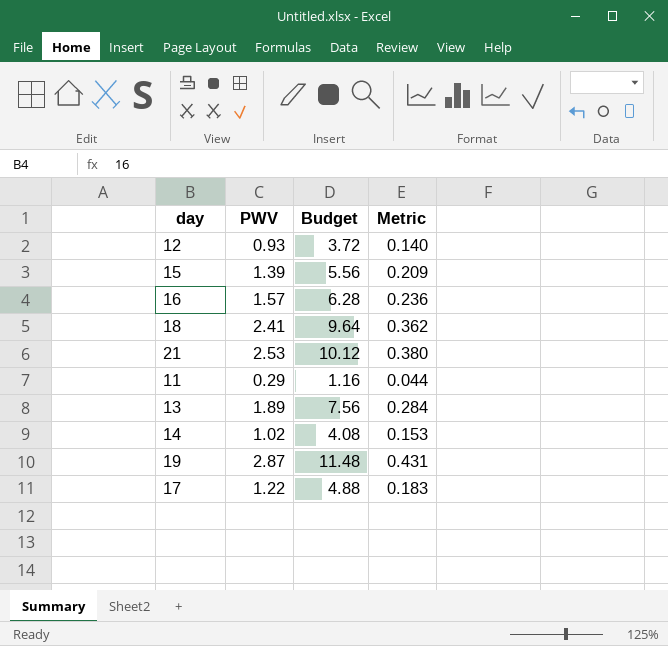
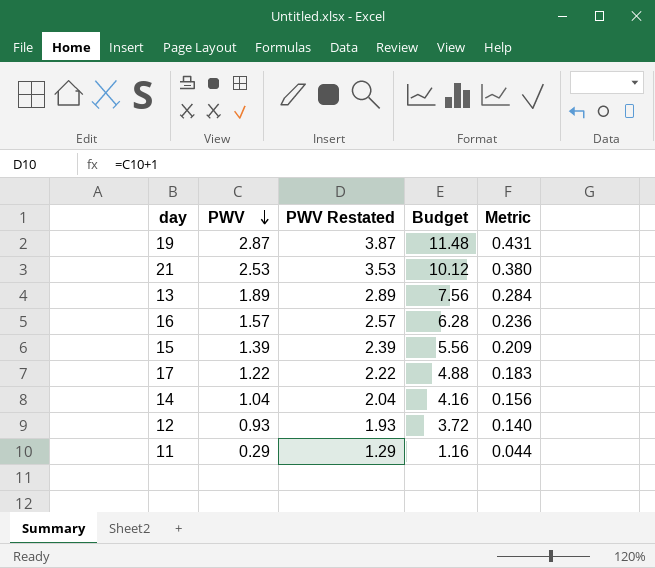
row order: none -> PWV descending
column PWV Restated | formula: none -> [PWV] + 1
row 18: 2.41 | 9.64 | 0.362 -> none
14 | PWV: 1.02 -> 1.04
14 | Budget: 4.08 -> 4.16
14 | Metric: 0.153 -> 0.156

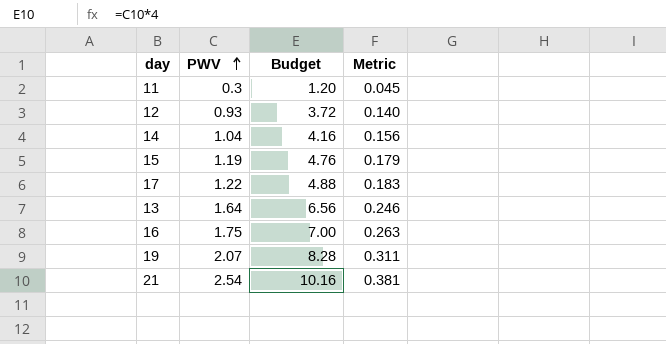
row order: PWV descending -> PWV ascending
column PWV Restated | formula: [PWV] + 1 -> none
11 | PWV: 0.29 -> 0.3
11 | Budget: 1.16 -> 1.20
11 | Metric: 0.044 -> 0.045
15 | PWV: 1.39 -> 1.19
15 | Budget: 5.56 -> 4.76
15 | Metric: 0.209 -> 0.179
13 | PWV: 1.89 -> 1.64
13 | Budget: 7.56 -> 6.56
13 | Metric: 0.284 -> 0.246
16 | PWV: 1.57 -> 1.75
16 | Budget: 6.28 -> 7.00
16 | Metric: 0.236 -> 0.263
19 | PWV: 2.87 -> 2.07
19 | Budget: 11.48 -> 8.28
19 | Metric: 0.431 -> 0.311
21 | PWV: 2.53 -> 2.54
21 | Budget: 10.12 -> 10.16
21 | Metric: 0.380 -> 0.381

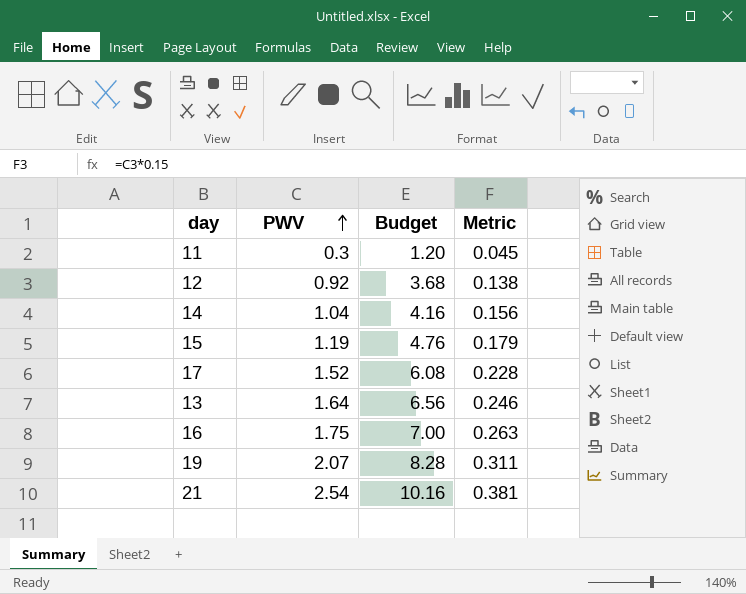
12 | PWV: 0.93 -> 0.92
12 | Budget: 3.72 -> 3.68
12 | Metric: 0.140 -> 0.138
17 | PWV: 1.22 -> 1.52
17 | Budget: 4.88 -> 6.08
17 | Metric: 0.183 -> 0.228

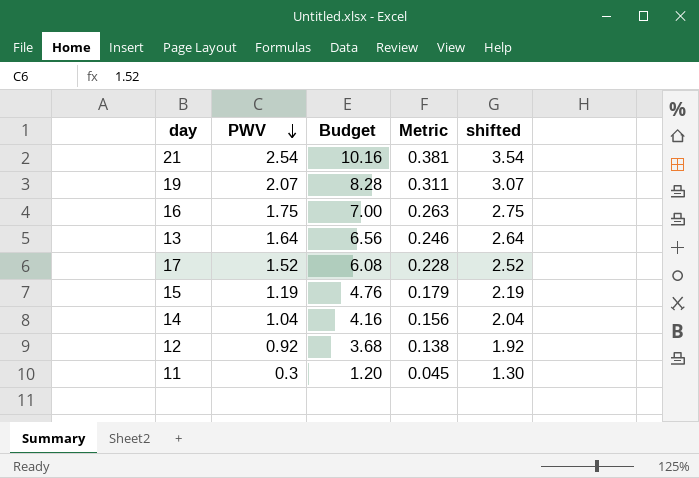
row order: PWV ascending -> PWV descending
column shifted | formula: none -> [PWV] + 1

